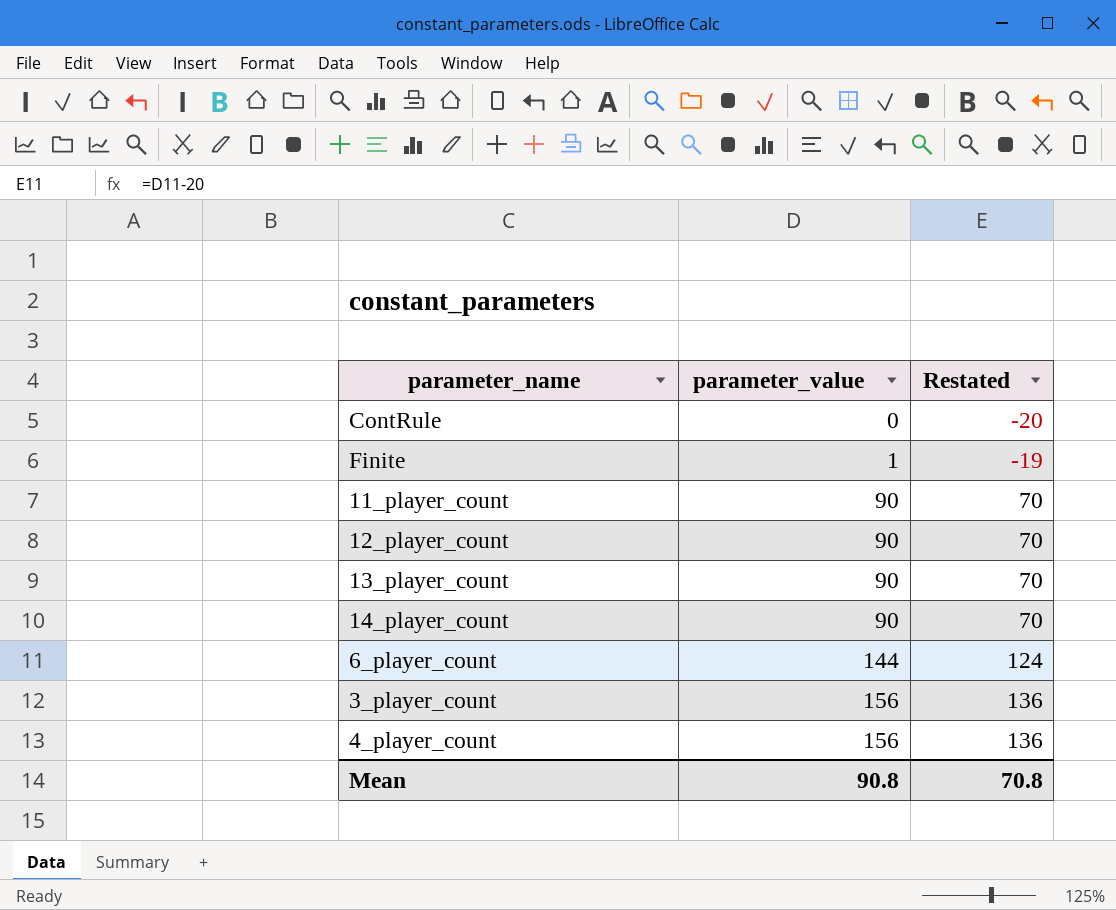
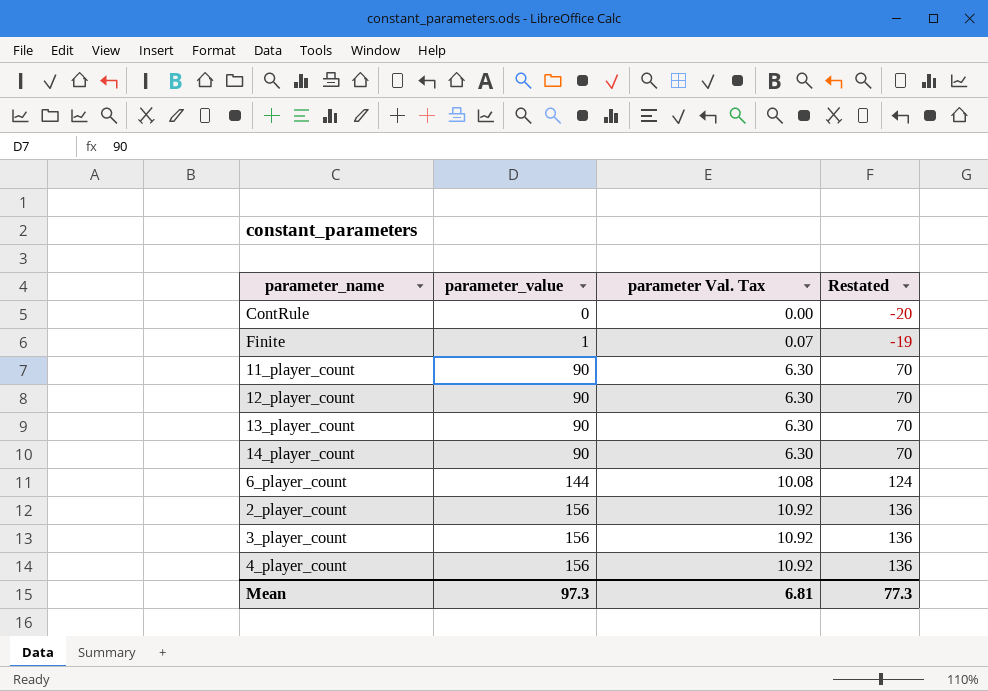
column parameter Val. Tax | formula: none -> [parameter_value] * 0.07
row 2_player_count: none -> 156 | 10.92 | 136
Mean | parameter_value: 90.8 -> 97.3
Mean | Restated: 70.8 -> 77.3

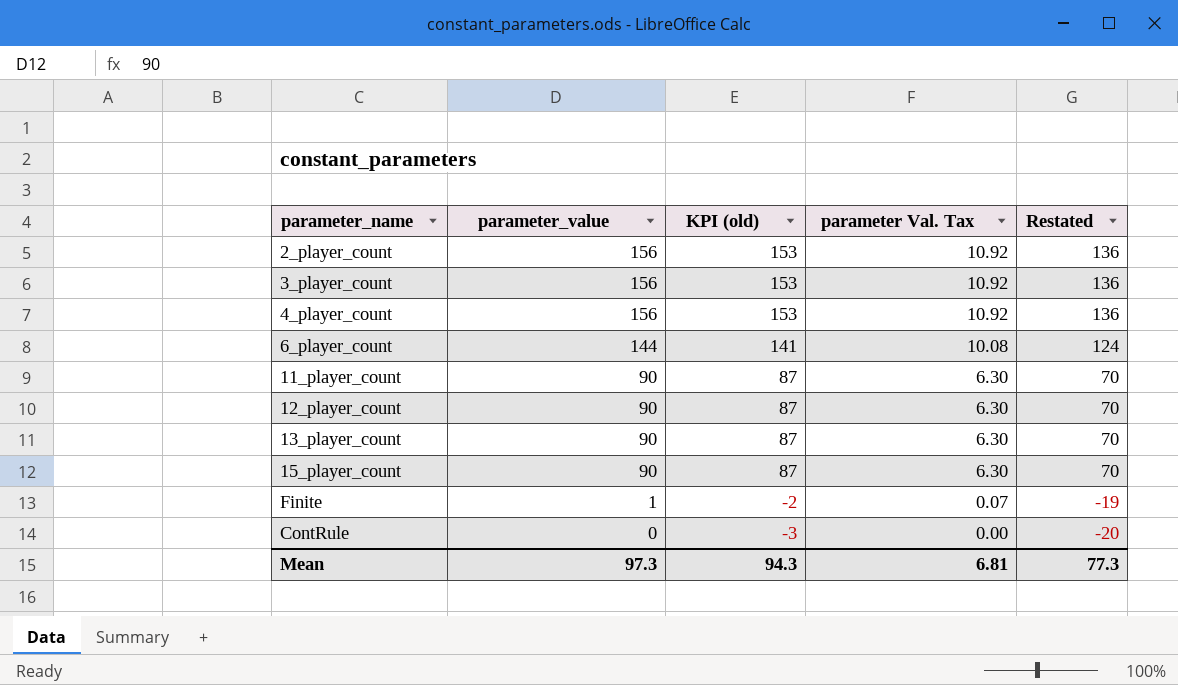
row order: parameter_value ascending -> parameter_value descending
column KPI (old) | formula: none -> [parameter_value] - 3
row 14_player_count: 90 | 6.30 | 70 -> none
row 15_player_count: none -> 90 | 87 | 6.30 | 70

